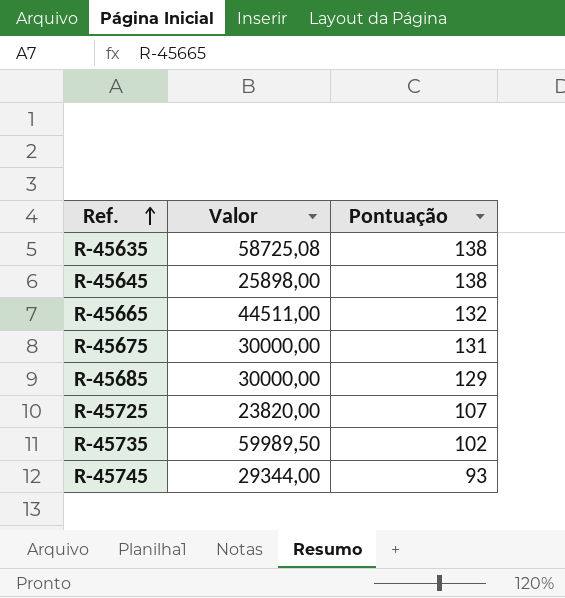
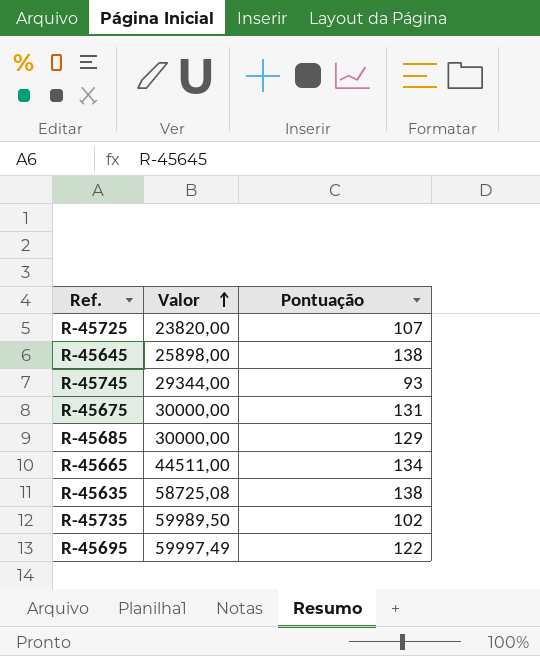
row order: Ref. ascending -> Valor ascending
R-45665 | Pontuação: 132 -> 134
row R-45695: none -> 59997,49 | 122

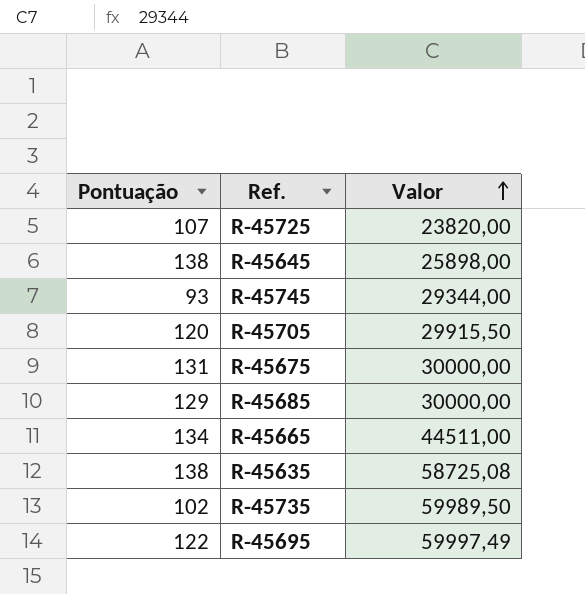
column Pontuação | position: 3 -> 1
row R-45705: none -> 120 | 29915,50

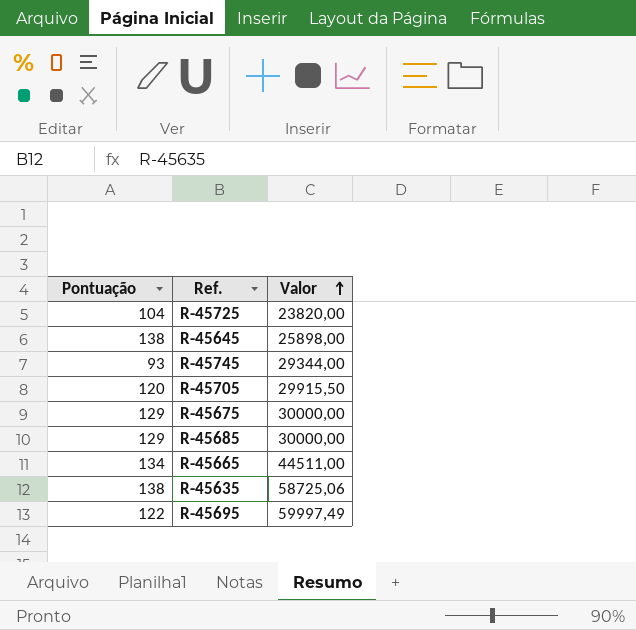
row R-45735: 102 | 59989,50 -> none
R-45725 | Pontuação: 107 -> 104
R-45675 | Pontuação: 131 -> 129
R-45635 | Valor: 58725,08 -> 58725,06

